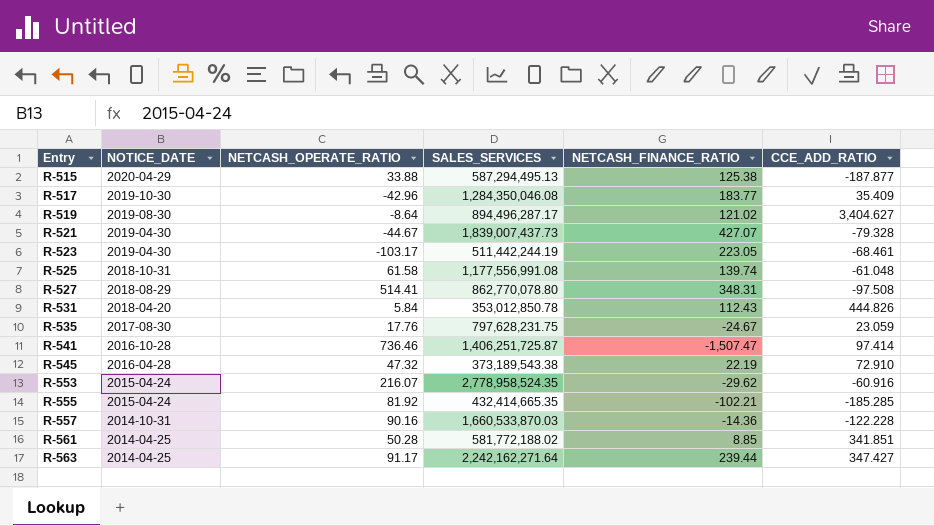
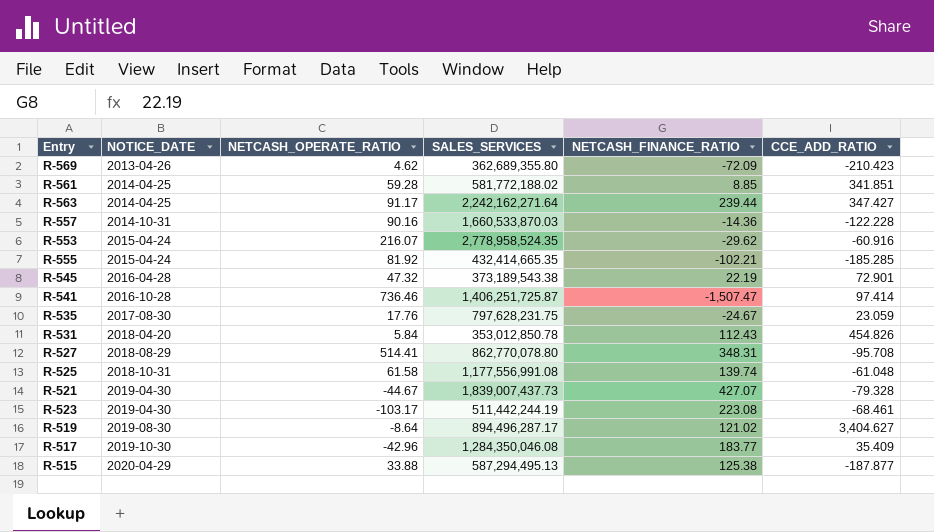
row order: Entry ascending -> NOTICE_DATE ascending
row R-569: none -> 2013-04-26 | 4.62 | 362,689,355.80 | -72.09 | -210.423
R-561 | NETCASH_OPERATE_RATIO: 50.28 -> 59.28
R-545 | CCE_ADD_RATIO: 72.910 -> 72.901
R-531 | CCE_ADD_RATIO: 444.826 -> 454.826
R-527 | CCE_ADD_RATIO: -97.508 -> -95.708
R-523 | NETCASH_FINANCE_RATIO: 223.05 -> 223.08

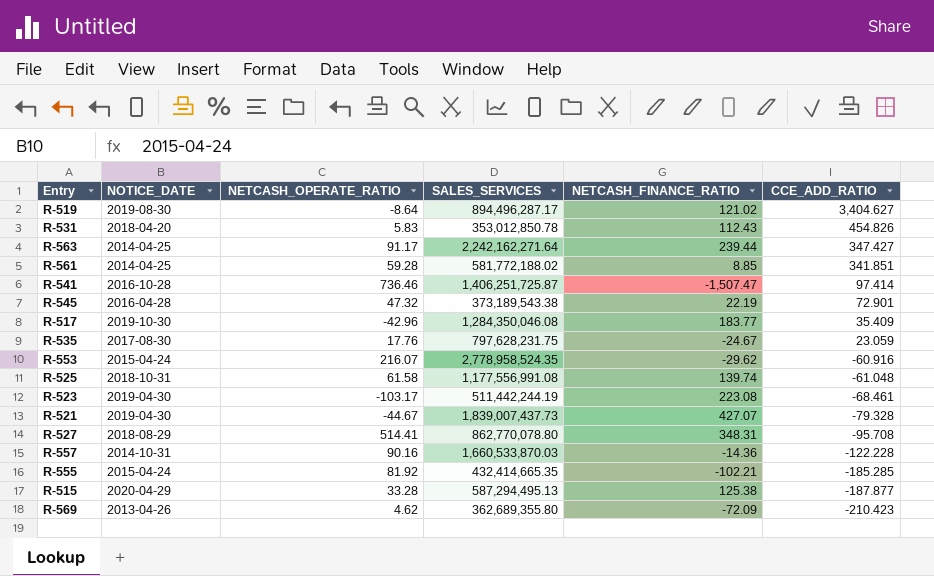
row order: NOTICE_DATE ascending -> CCE_ADD_RATIO descending
R-531 | NETCASH_OPERATE_RATIO: 5.84 -> 5.83
R-515 | NETCASH_OPERATE_RATIO: 33.88 -> 33.28

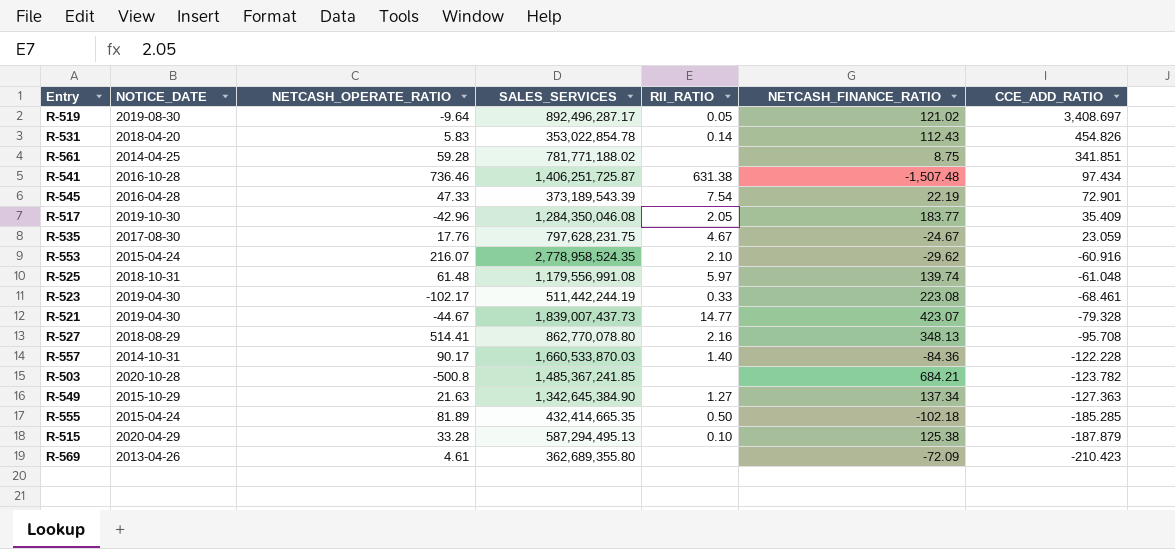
column RII_RATIO | position: none -> 5
row R-563: 2014-04-25 | 91.17 | 2,242,162,271.64 | 239.44 | 347.427 -> none
R-519 | NETCASH_OPERATE_RATIO: -8.64 -> -9.64
R-519 | SALES_SERVICES: 894,496,287.17 -> 892,496,287.17
R-519 | CCE_ADD_RATIO: 3,404.627 -> 3,408.697
R-531 | SALES_SERVICES: 353,012,850.78 -> 353,022,854.78
R-561 | SALES_SERVICES: 581,772,188.02 -> 781,771,188.02
R-561 | NETCASH_FINANCE_RATIO: 8.85 -> 8.75
R-541 | NETCASH_FINANCE_RATIO: -1,507.47 -> -1,507.48
R-541 | CCE_ADD_RATIO: 97.414 -> 97.434
R-545 | NETCASH_OPERATE_RATIO: 47.32 -> 47.33
R-545 | SALES_SERVICES: 373,189,543.38 -> 373,189,543.39
R-525 | NETCASH_OPERATE_RATIO: 61.58 -> 61.48
R-525 | SALES_SERVICES: 1,177,556,991.08 -> 1,179,556,991.08
R-523 | NETCASH_OPERATE_RATIO: -103.17 -> -102.17
R-521 | NETCASH_FINANCE_RATIO: 427.07 -> 423.07
R-527 | NETCASH_FINANCE_RATIO: 348.31 -> 348.13
R-557 | NETCASH_OPERATE_RATIO: 90.16 -> 90.17
R-557 | NETCASH_FINANCE_RATIO: -14.36 -> -84.36
row R-503: none -> 2020-10-28 | -500.8 | 1,485,367,241.85 | none | 684.21 | -123.782
row R-549: none -> 2015-10-29 | 21.63 | 1,342,645,384.90 | 1.27 | 137.34 | -127.363
R-555 | NETCASH_OPERATE_RATIO: 81.92 -> 81.89
R-555 | NETCASH_FINANCE_RATIO: -102.21 -> -102.18
R-515 | CCE_ADD_RATIO: -187.877 -> -187.879
R-569 | NETCASH_OPERATE_RATIO: 4.62 -> 4.61

